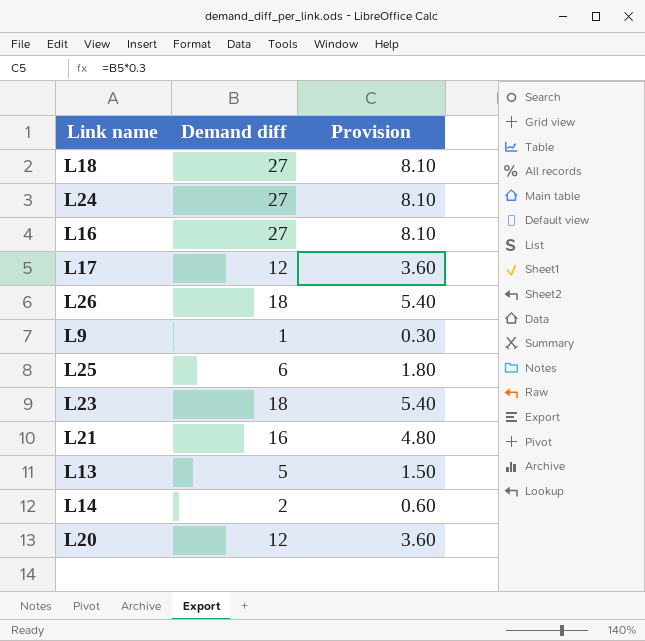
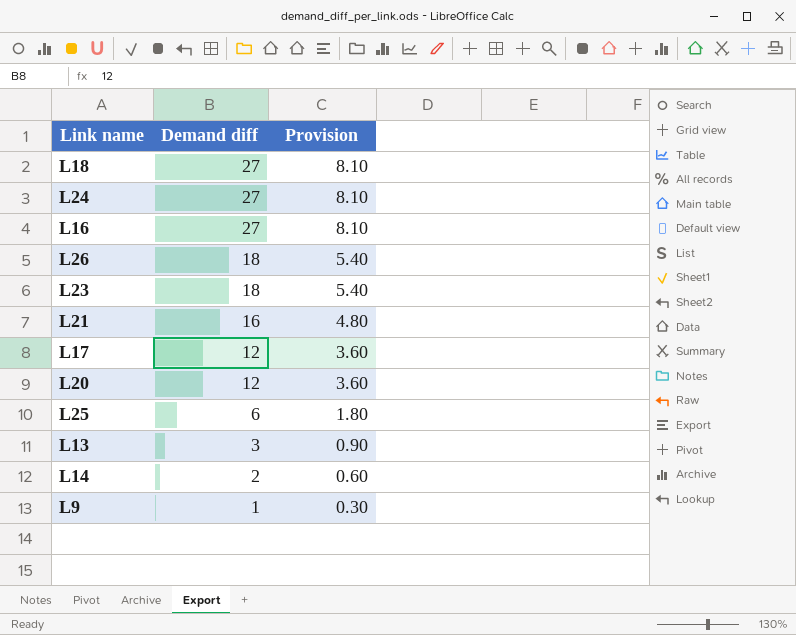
row order: none -> Demand diff descending
L13 | Demand diff: 5 -> 3
L13 | Provision: 1.50 -> 0.90

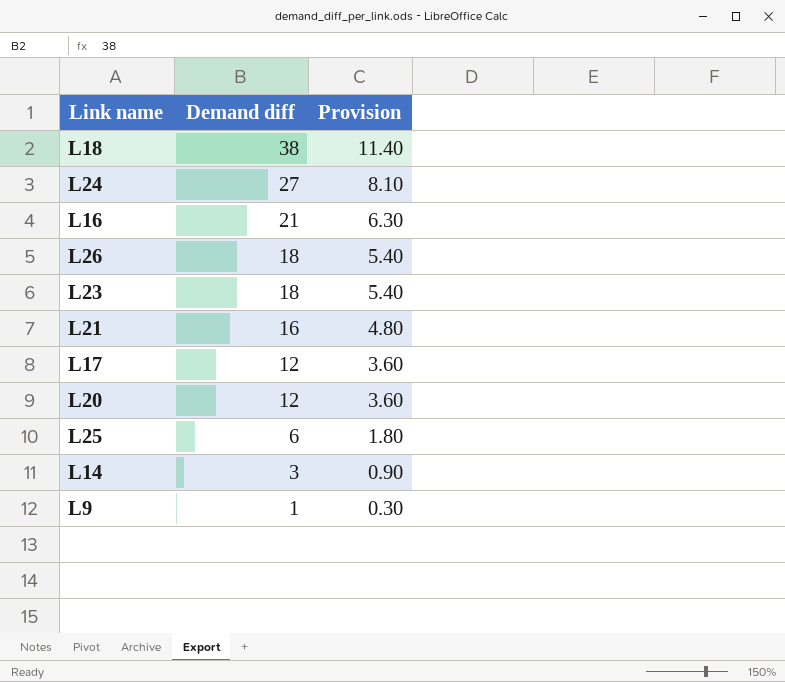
row L13: 3 | 0.90 -> none
L18 | Demand diff: 27 -> 38
L18 | Provision: 8.10 -> 11.40
L16 | Demand diff: 27 -> 21
L16 | Provision: 8.10 -> 6.30
L14 | Demand diff: 2 -> 3
L14 | Provision: 0.60 -> 0.90

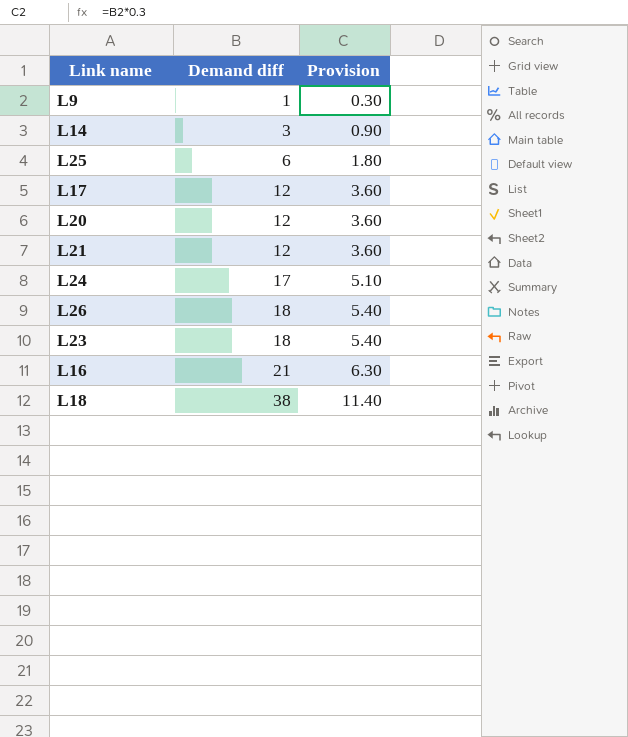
row order: Demand diff descending -> Demand diff ascending
L21 | Demand diff: 16 -> 12
L21 | Provision: 4.80 -> 3.60
L24 | Demand diff: 27 -> 17
L24 | Provision: 8.10 -> 5.10

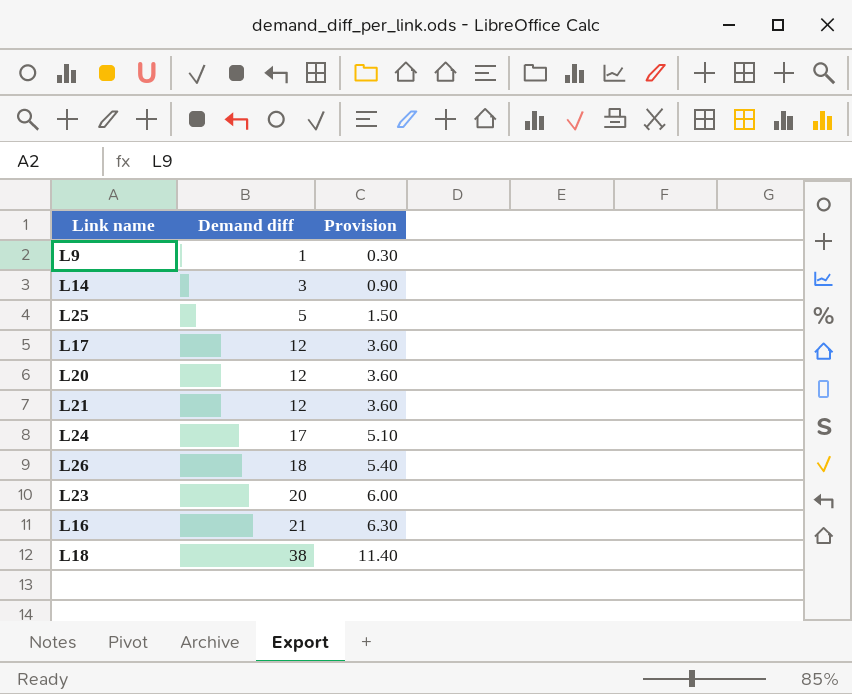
L25 | Demand diff: 6 -> 5
L25 | Provision: 1.80 -> 1.50
L23 | Demand diff: 18 -> 20
L23 | Provision: 5.40 -> 6.00

